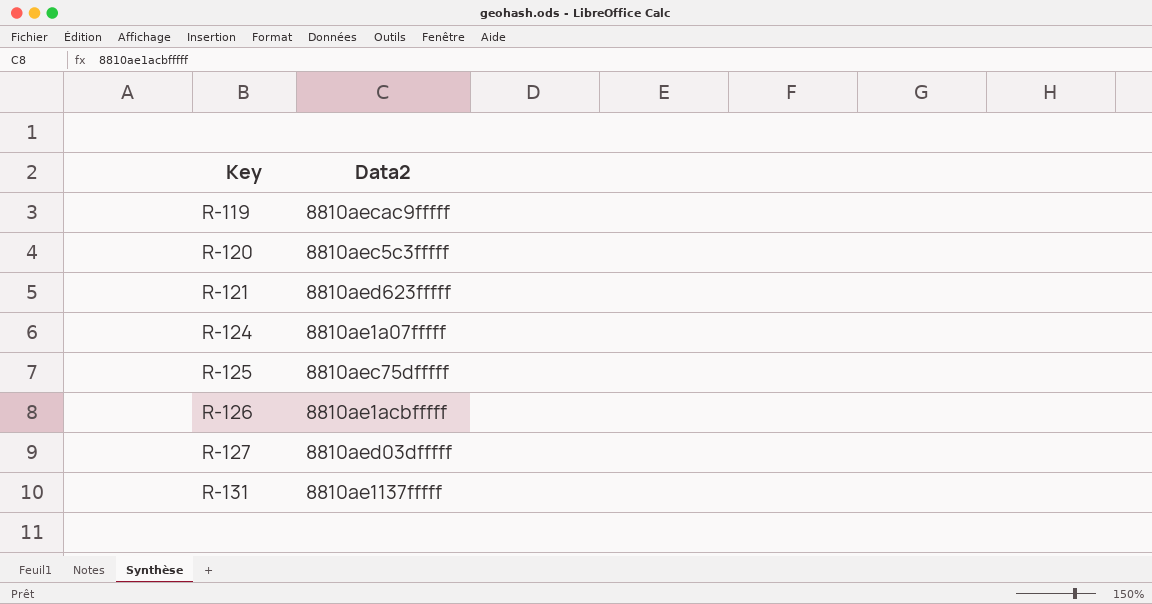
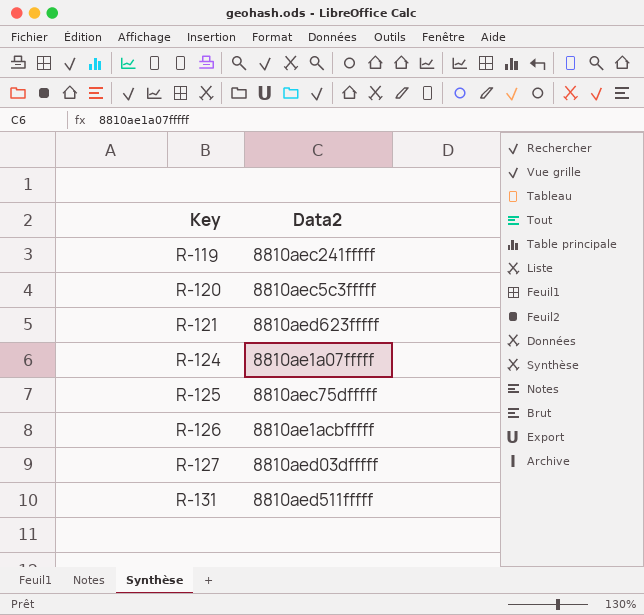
R-119 | Data2: 8810aecac9fffff -> 8810aec241fffff
R-131 | Data2: 8810ae1137fffff -> 8810aed511fffff

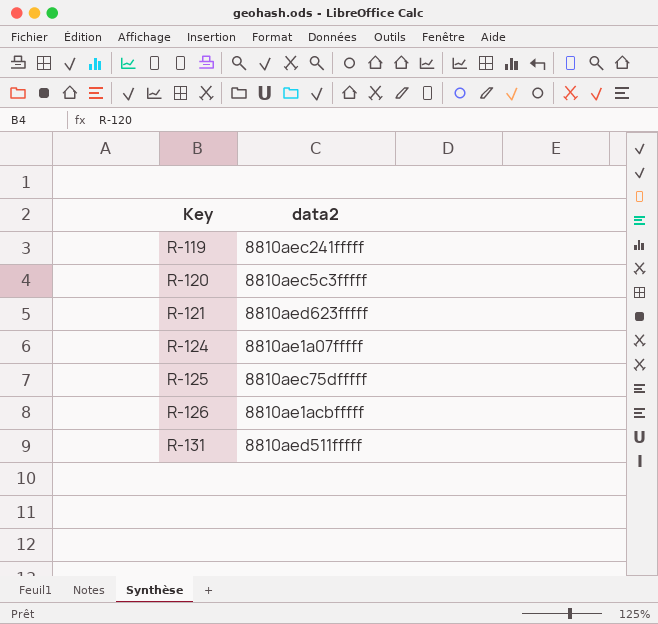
column name: Data2 -> data2
row R-127: 8810aed03dfffff -> none

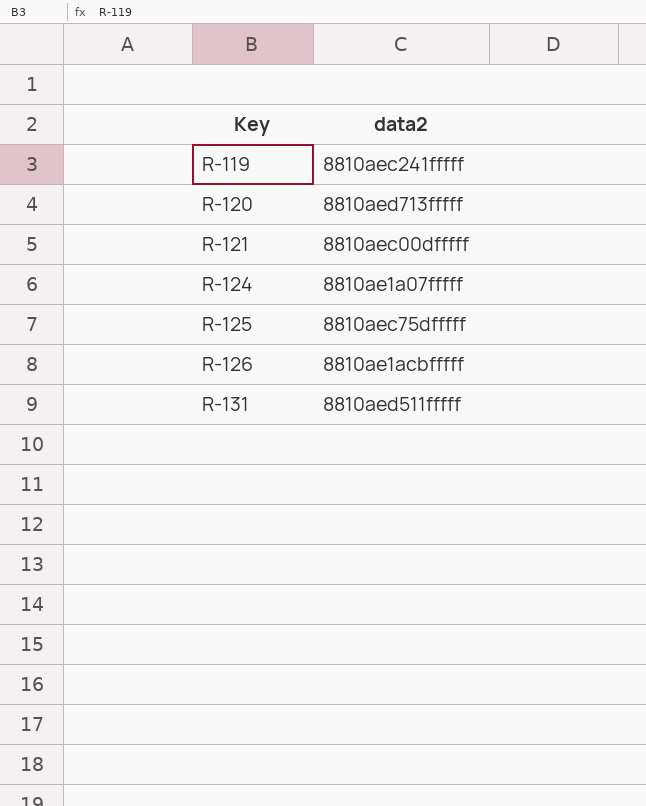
R-120 | data2: 8810aec5c3fffff -> 8810aed713fffff
R-121 | data2: 8810aed623fffff -> 8810aec00dfffff

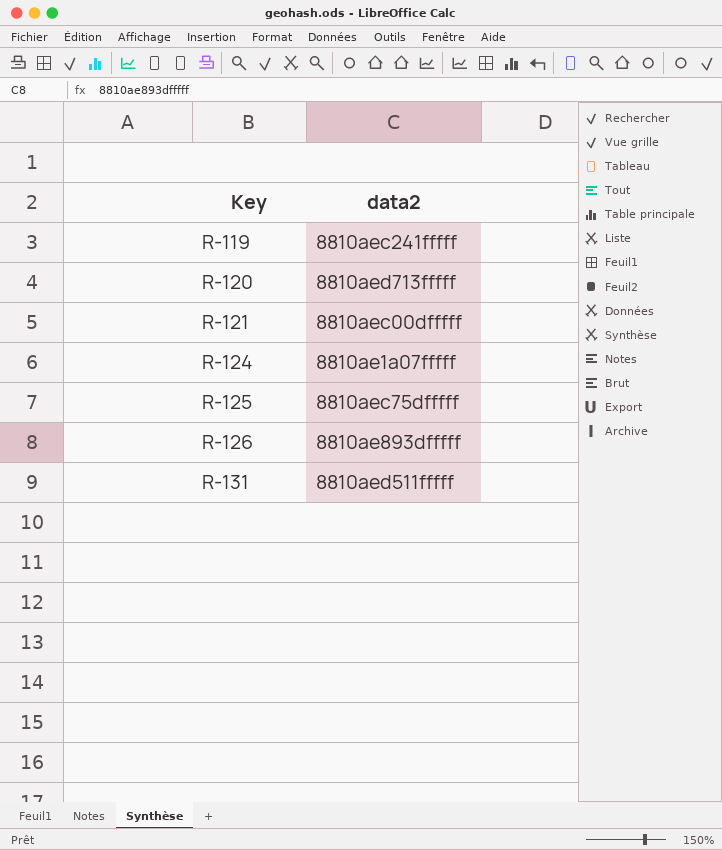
R-126 | data2: 8810ae1acbfffff -> 8810ae893dfffff

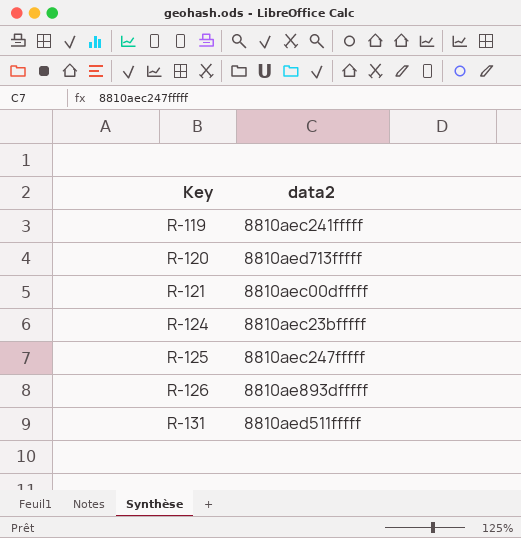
R-124 | data2: 8810ae1a07fffff -> 8810aec23bfffff
R-125 | data2: 8810aec75dfffff -> 8810aec247fffff

